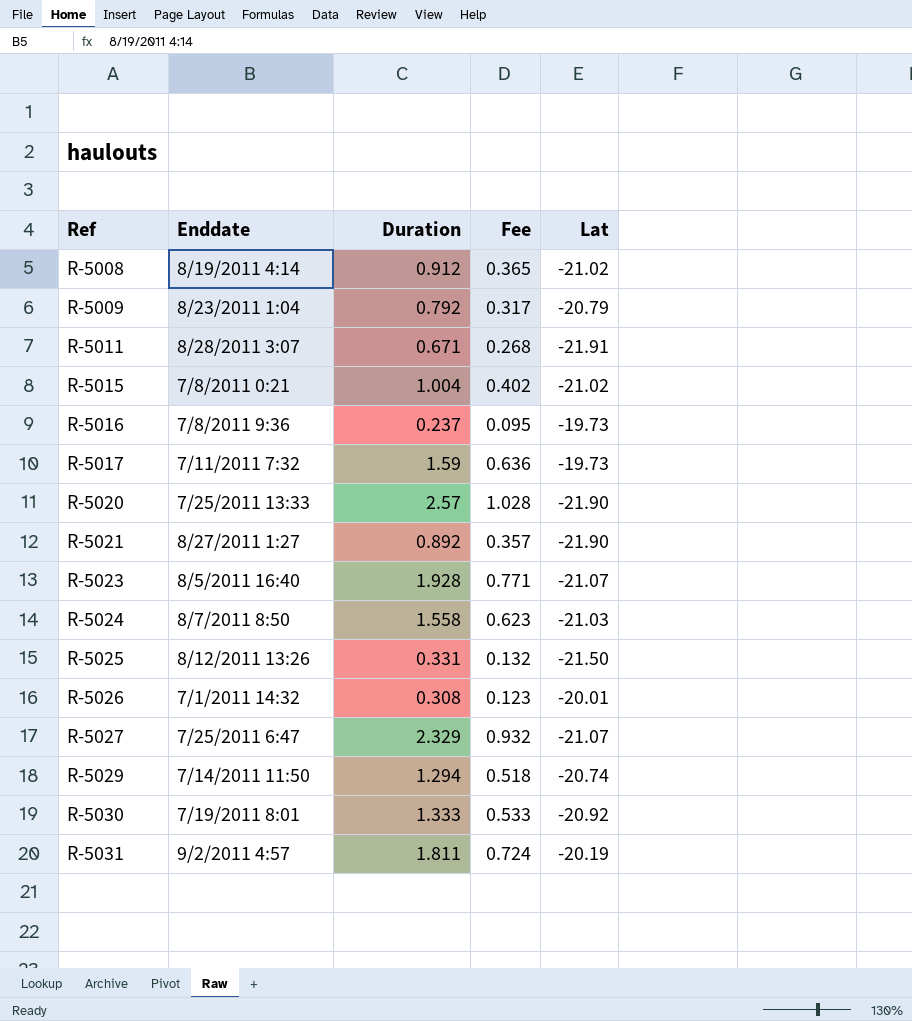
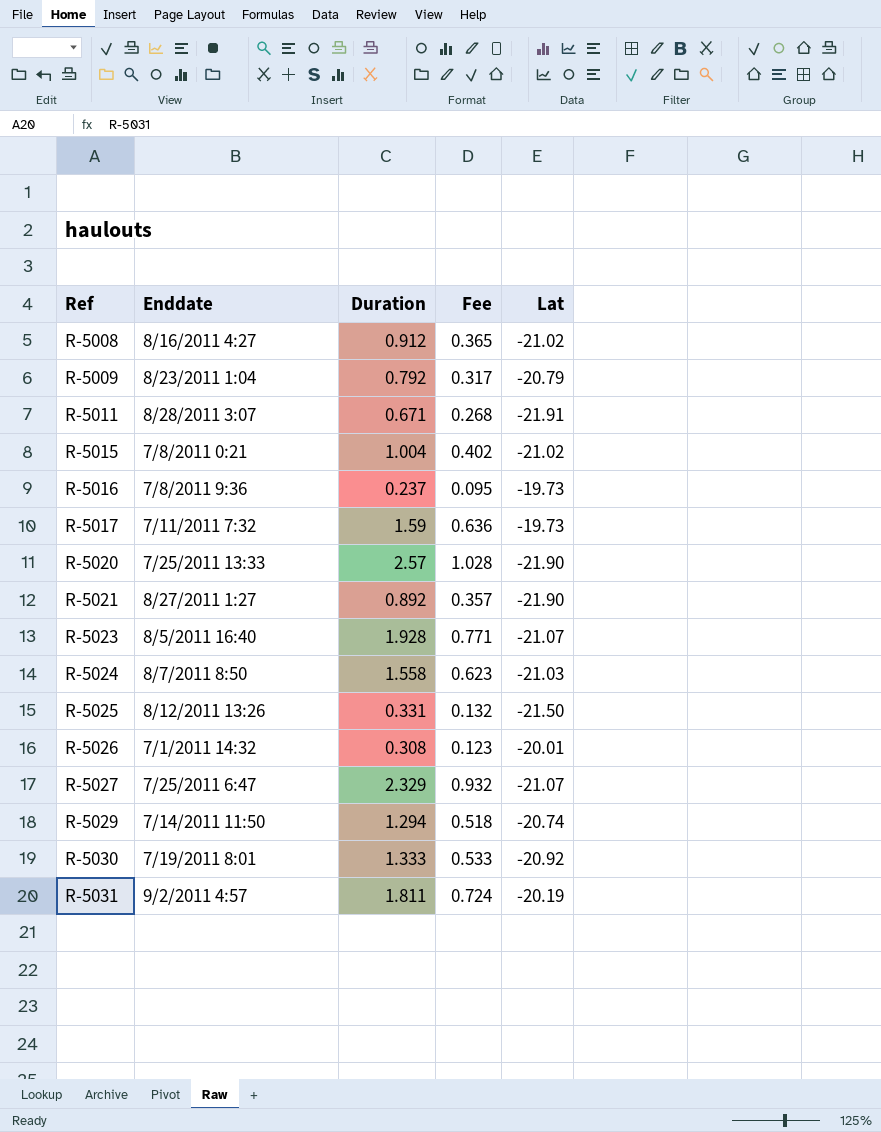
R-5008 | Enddate: 8/19/2011 4:14 -> 8/16/2011 4:27

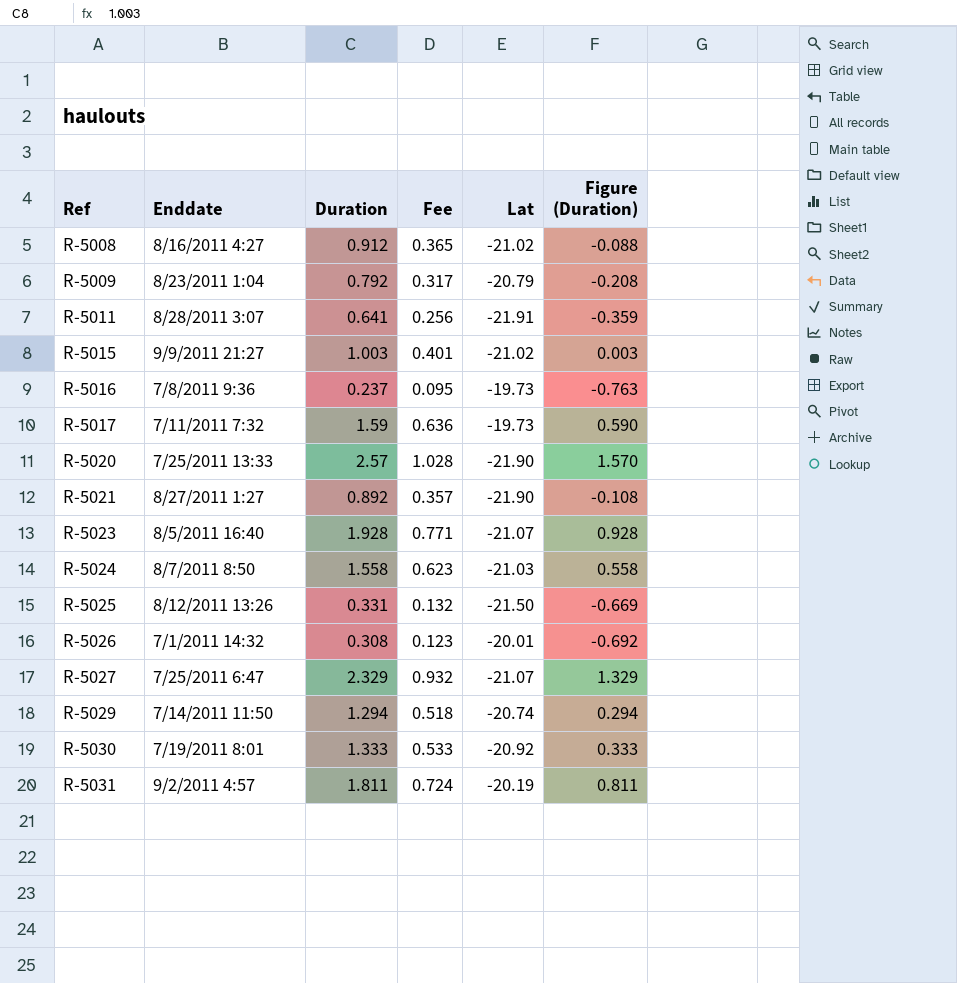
column Figure (Duration) | formula: none -> [Duration] - 1
R-5011 | Duration: 0.671 -> 0.641
R-5011 | Fee: 0.268 -> 0.256
R-5015 | Enddate: 7/8/2011 0:21 -> 9/9/2011 21:27
R-5015 | Duration: 1.004 -> 1.003
R-5015 | Fee: 0.402 -> 0.401

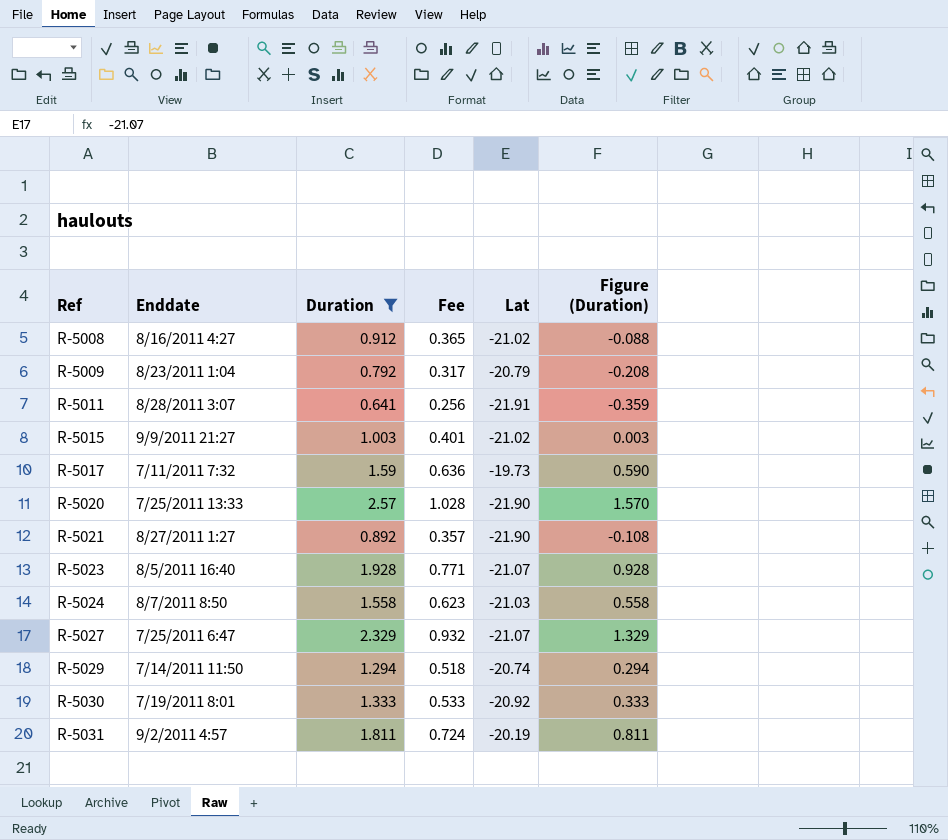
filter: none -> Duration >= 0.641

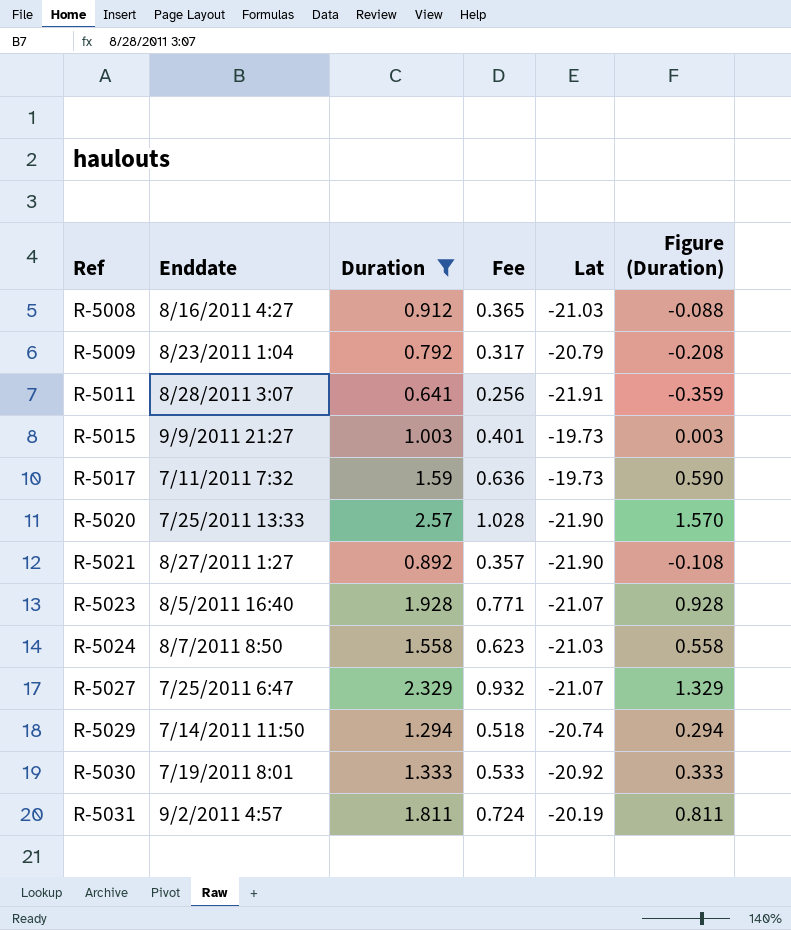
R-5008 | Lat: -21.02 -> -21.03
R-5015 | Lat: -21.02 -> -19.73

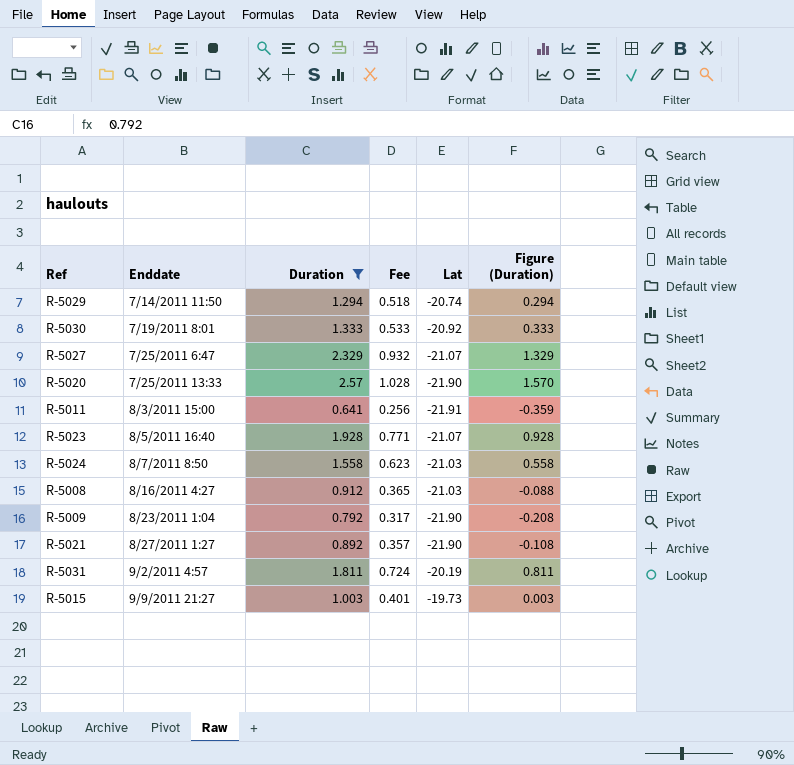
row order: Ref ascending -> Enddate ascending
row R-5017: 7/11/2011 7:32 | 1.59 | 0.636 | -19.73 | 0.590 -> none
R-5011 | Enddate: 8/28/2011 3:07 -> 8/3/2011 15:00
R-5009 | Lat: -20.79 -> -21.90

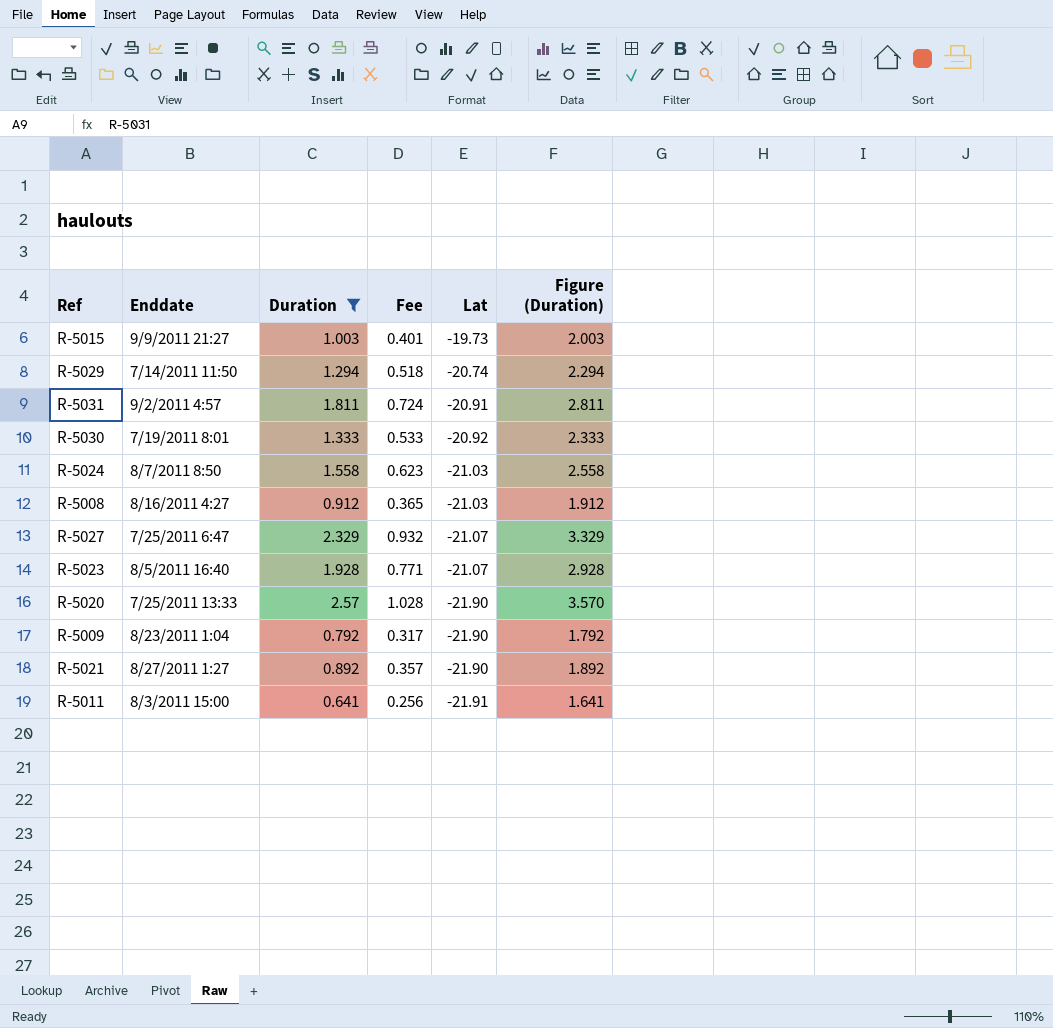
row order: Enddate ascending -> Lat descending
column Figure (Duration) | formula: [Duration] - 1 -> [Duration] + 1
R-5031 | Lat: -20.19 -> -20.91

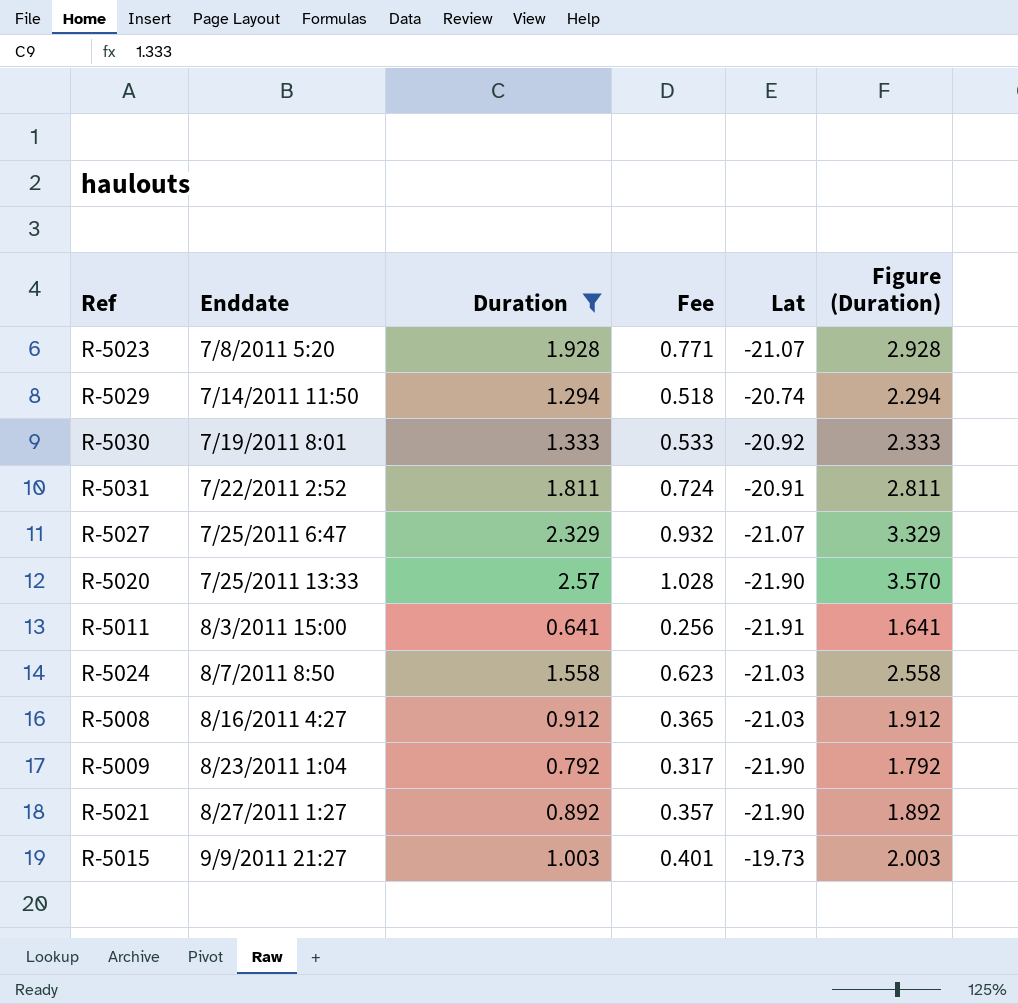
row order: Lat descending -> Enddate ascending
R-5023 | Enddate: 8/5/2011 16:40 -> 7/8/2011 5:20
R-5031 | Enddate: 9/2/2011 4:57 -> 7/22/2011 2:52

